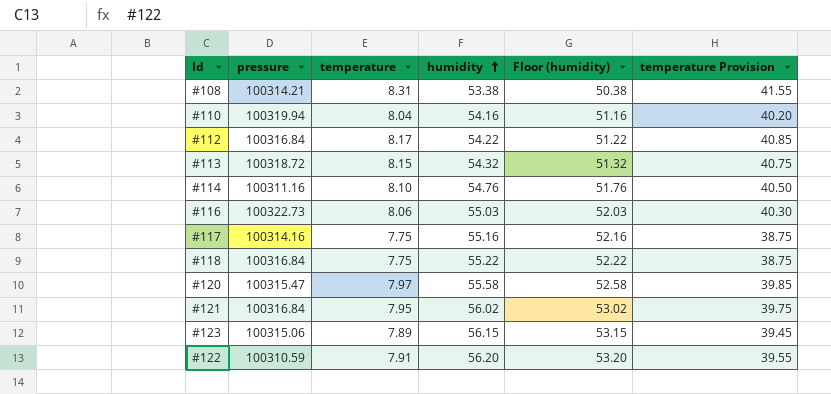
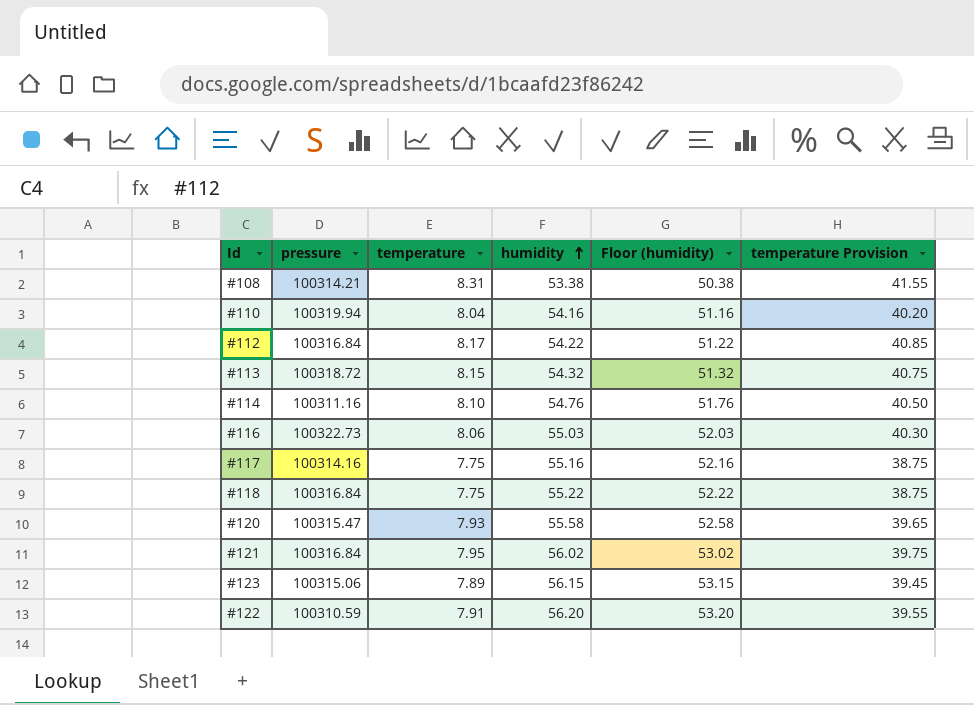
#120 | temperature: 7.97 -> 7.93
#120 | temperature Provision: 39.85 -> 39.65

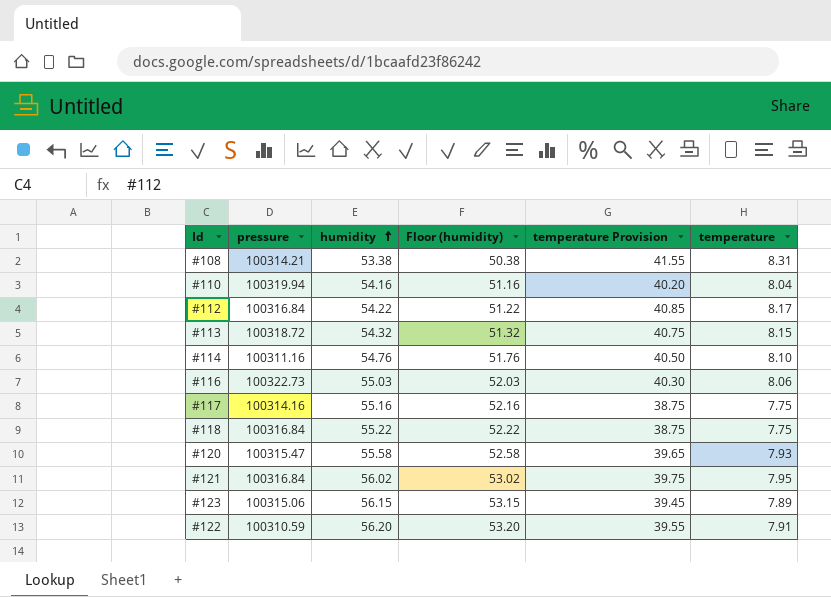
column temperature | position: 3 -> 6

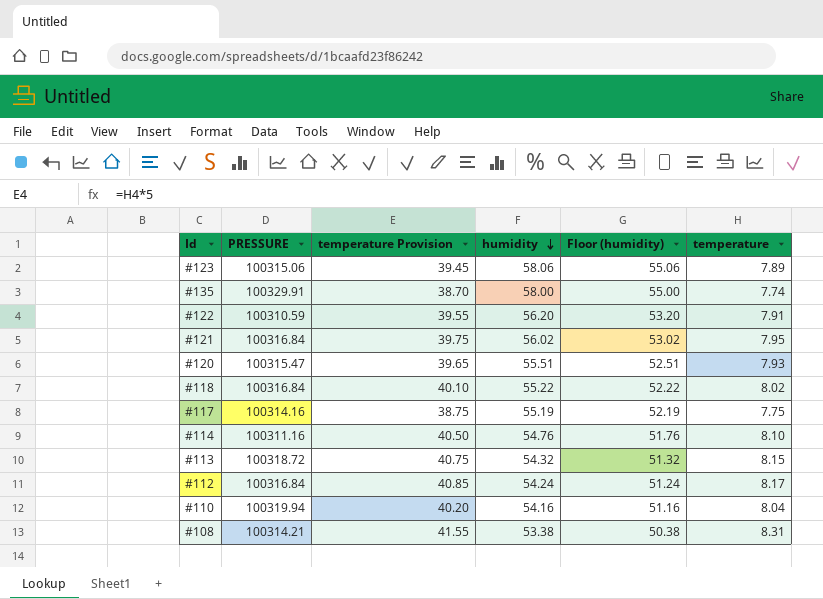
row order: humidity ascending -> humidity descending
column name: pressure -> PRESSURE
column temperature Provision | position: 5 -> 3
row #116: 100322.73 | 55.03 | 52.03 | 40.30 | 8.06 -> none
#123 | humidity: 56.15 -> 58.06
#123 | Floor (humidity): 53.15 -> 55.06
row #135: none -> 100329.91 | 38.70 | 58.00 | 55.00 | 7.74
#120 | humidity: 55.58 -> 55.51
#120 | Floor (humidity): 52.58 -> 52.51
#118 | temperature Provision: 38.75 -> 40.10
#118 | temperature: 7.75 -> 8.02
#117 | humidity: 55.16 -> 55.19
#117 | Floor (humidity): 52.16 -> 52.19
#112 | humidity: 54.22 -> 54.24
#112 | Floor (humidity): 51.22 -> 51.24

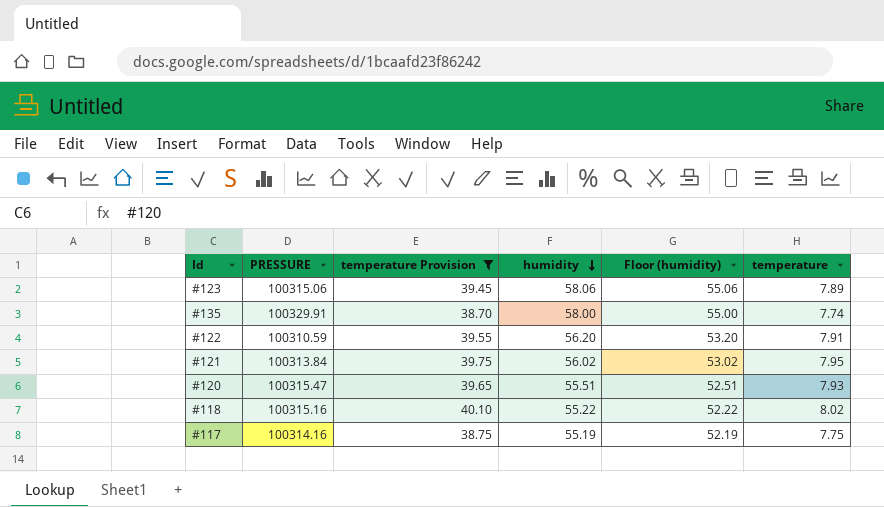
filter: none -> temperature Provision <= 40.10
#121 | PRESSURE: 100316.84 -> 100313.84
#118 | PRESSURE: 100316.84 -> 100315.16

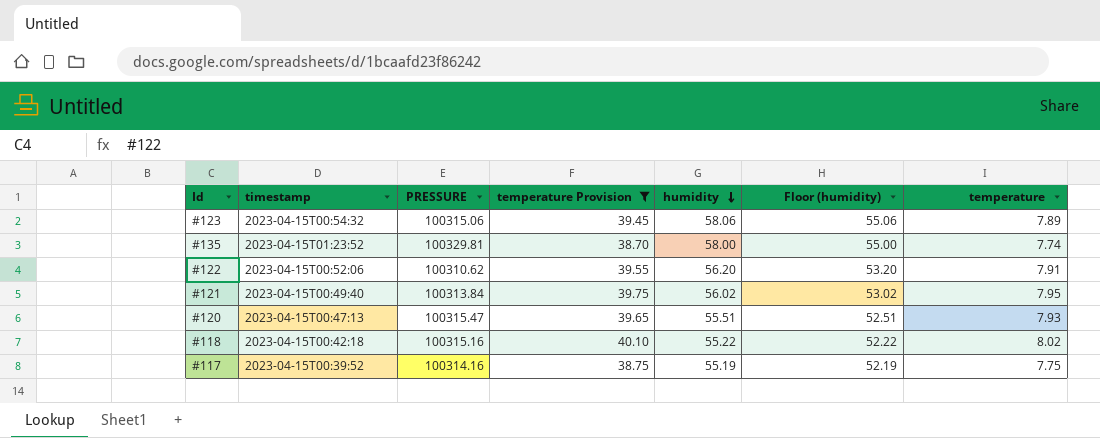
column timestamp | position: none -> 2
#135 | PRESSURE: 100329.91 -> 100329.81
#122 | PRESSURE: 100310.59 -> 100310.62

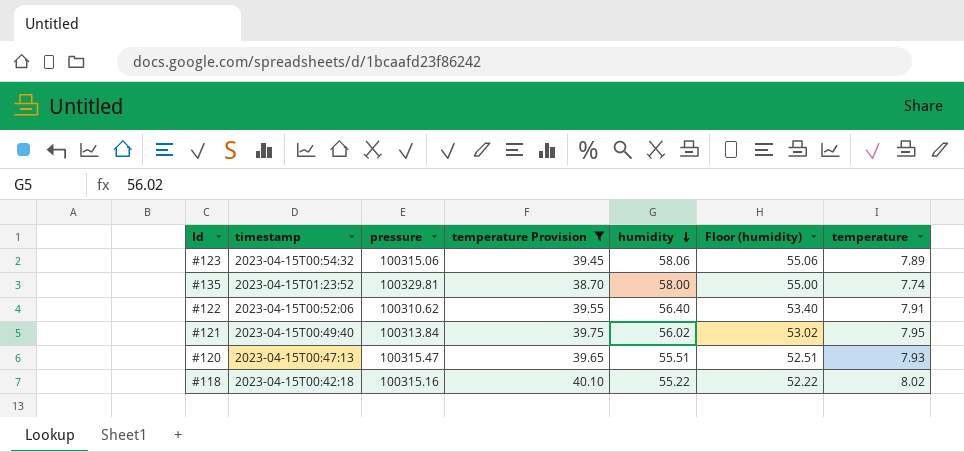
column name: PRESSURE -> pressure
row #117: 2023-04-15T00:39:52 | 100314.16 | 38.75 | 55.19 | 52.19 | 7.75 -> none
#122 | humidity: 56.20 -> 56.40
#122 | Floor (humidity): 53.20 -> 53.40

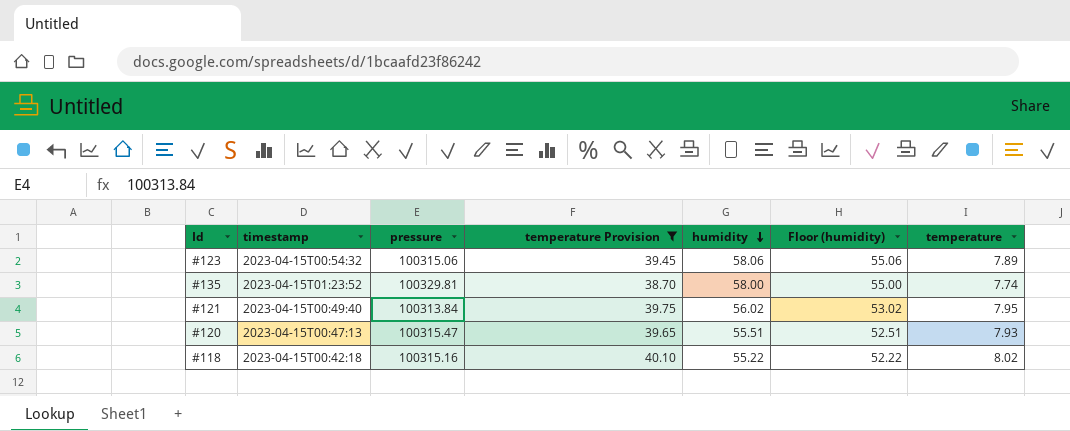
row #122: 2023-04-15T00:52:06 | 100310.62 | 39.55 | 56.40 | 53.40 | 7.91 -> none

